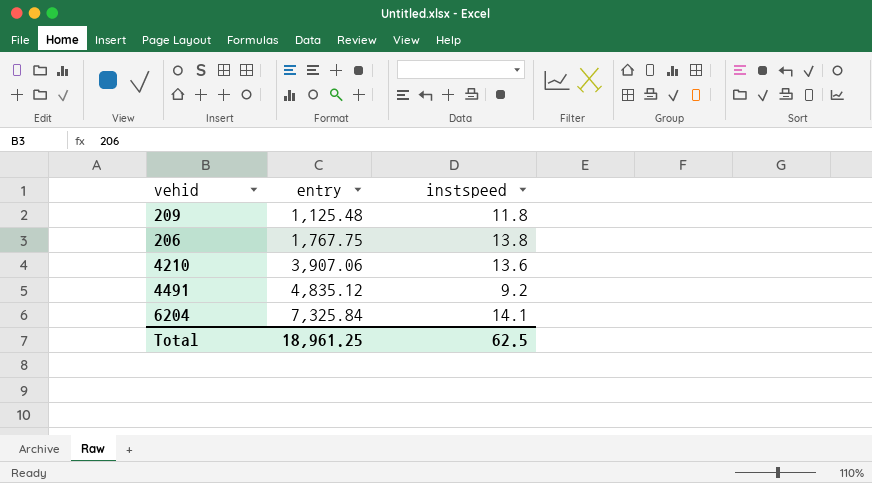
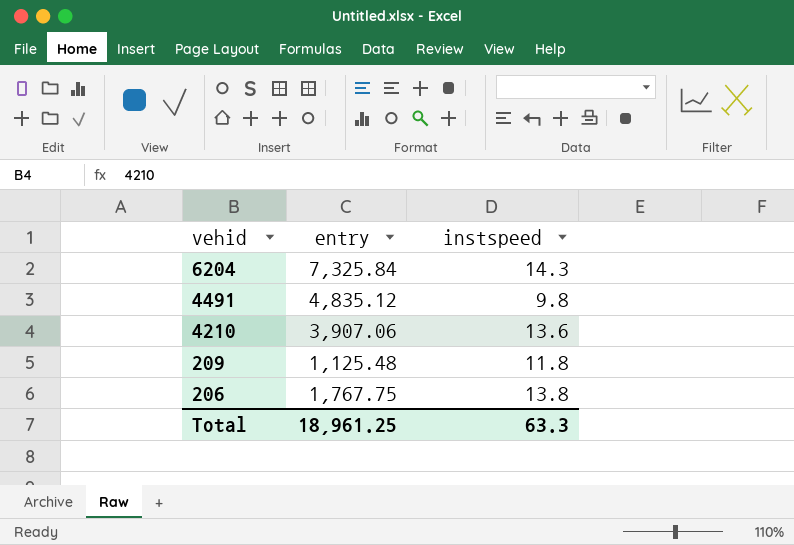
row order: entry ascending -> vehid descending
6204 | instspeed: 14.1 -> 14.3
4491 | instspeed: 9.2 -> 9.8
Total | instspeed: 62.5 -> 63.3

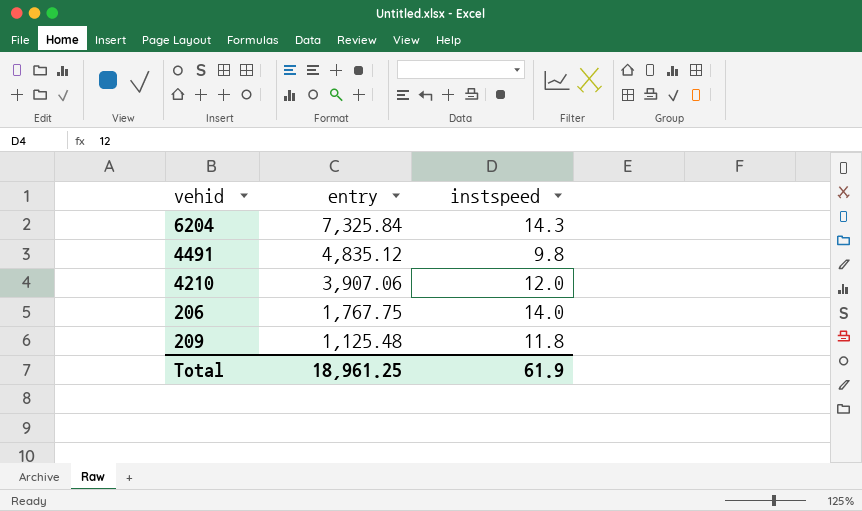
row order: vehid descending -> entry descending
4210 | instspeed: 13.6 -> 12.0
206 | instspeed: 13.8 -> 14.0
Total | instspeed: 63.3 -> 61.9

